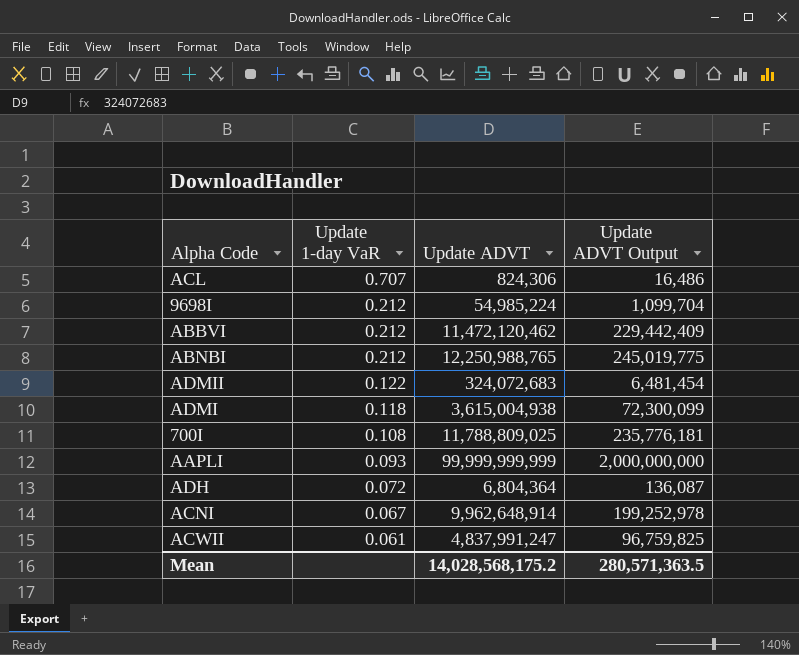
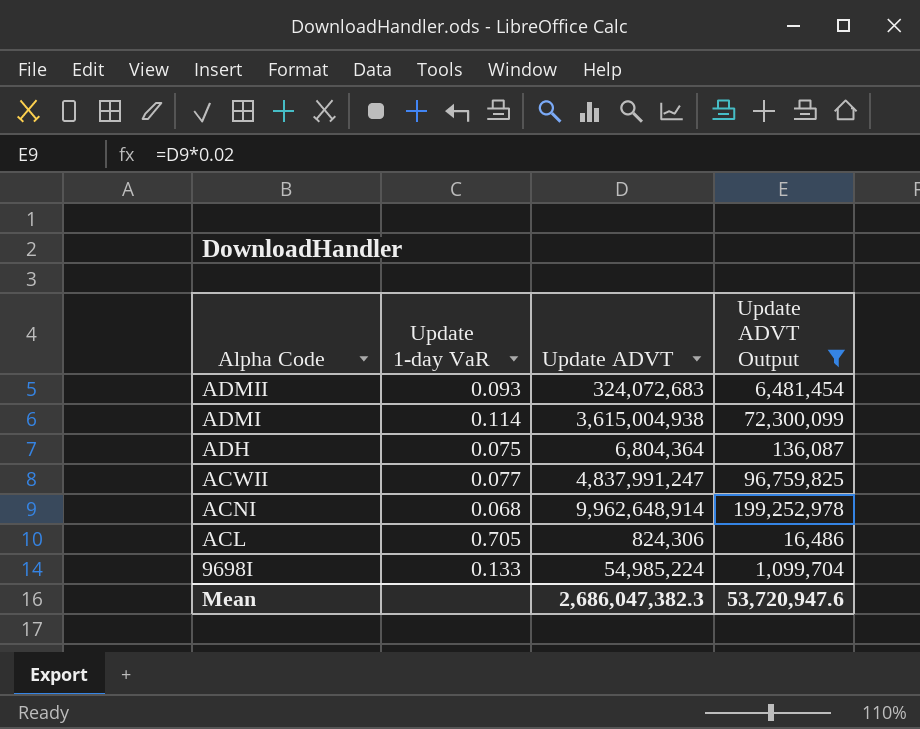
filter: none -> Update ADVT Output <= 199,252,978
row order: Update 1-day VaR descending -> Alpha Code descending
ADMII | Update 1-day VaR: 0.122 -> 0.093
ADMI | Update 1-day VaR: 0.118 -> 0.114
ADH | Update 1-day VaR: 0.072 -> 0.075
ACWII | Update 1-day VaR: 0.061 -> 0.077
ACNI | Update 1-day VaR: 0.067 -> 0.068
ACL | Update 1-day VaR: 0.707 -> 0.705
9698I | Update 1-day VaR: 0.212 -> 0.133
Mean | Update ADVT: 14,028,568,175.2 -> 2,686,047,382.3
Mean | Update ADVT Output: 280,571,363.5 -> 53,720,947.6

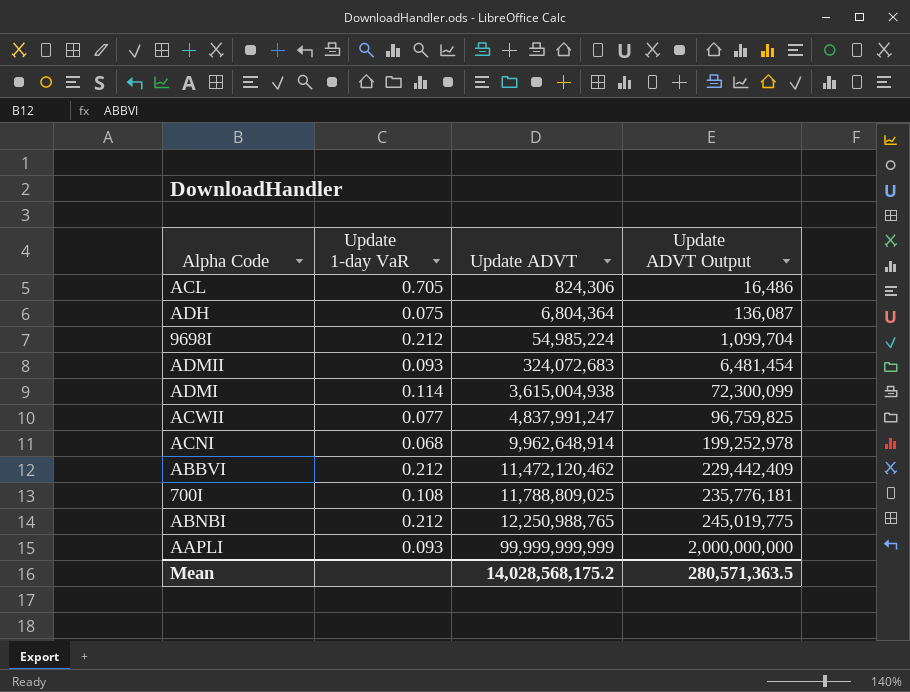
filter: Update ADVT Output <= 199,252,978 -> none
row order: Alpha Code descending -> Update ADVT ascending
9698I | Update 1-day VaR: 0.133 -> 0.212
Mean | Update ADVT: 2,686,047,382.3 -> 14,028,568,175.2
Mean | Update ADVT Output: 53,720,947.6 -> 280,571,363.5

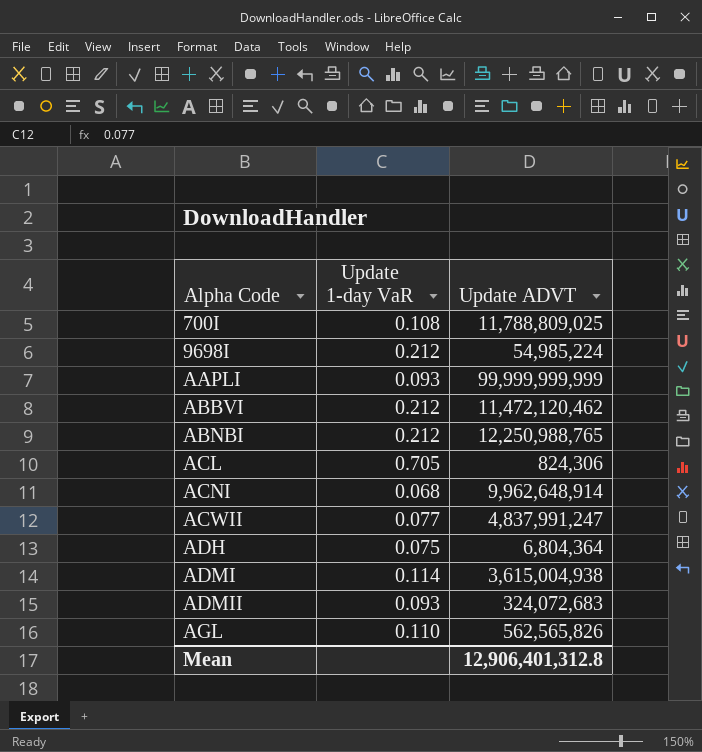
row order: Update ADVT ascending -> Alpha Code ascending
column Update ADVT Output | formula: [Update ADVT] * 0.02 -> none
row AGL: none -> 0.110 | 562,565,826
Mean | Update ADVT: 14,028,568,175.2 -> 12,906,401,312.8

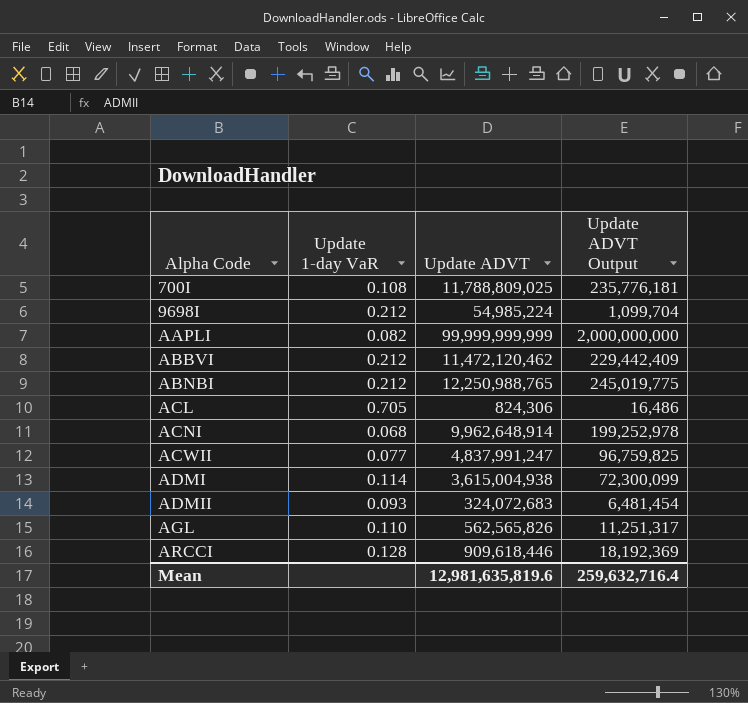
column Update ADVT Output | formula: none -> [Update ADVT] * 0.02
row ADH: 0.075 | 6,804,364 -> none
AAPLI | Update 1-day VaR: 0.093 -> 0.082
row ARCCI: none -> 0.128 | 909,618,446 | 18,192,369
Mean | Update ADVT: 12,906,401,312.8 -> 12,981,635,819.6

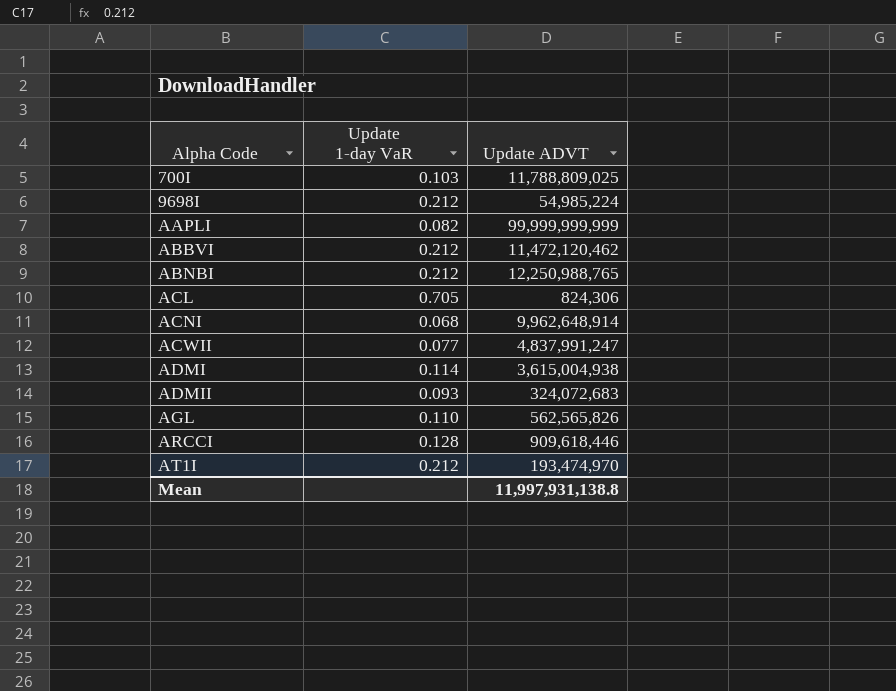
column Update ADVT Output | formula: [Update ADVT] * 0.02 -> none
700I | Update 1-day VaR: 0.108 -> 0.103
row AT1I: none -> 0.212 | 193,474,970
Mean | Update ADVT: 12,981,635,819.6 -> 11,997,931,138.8

